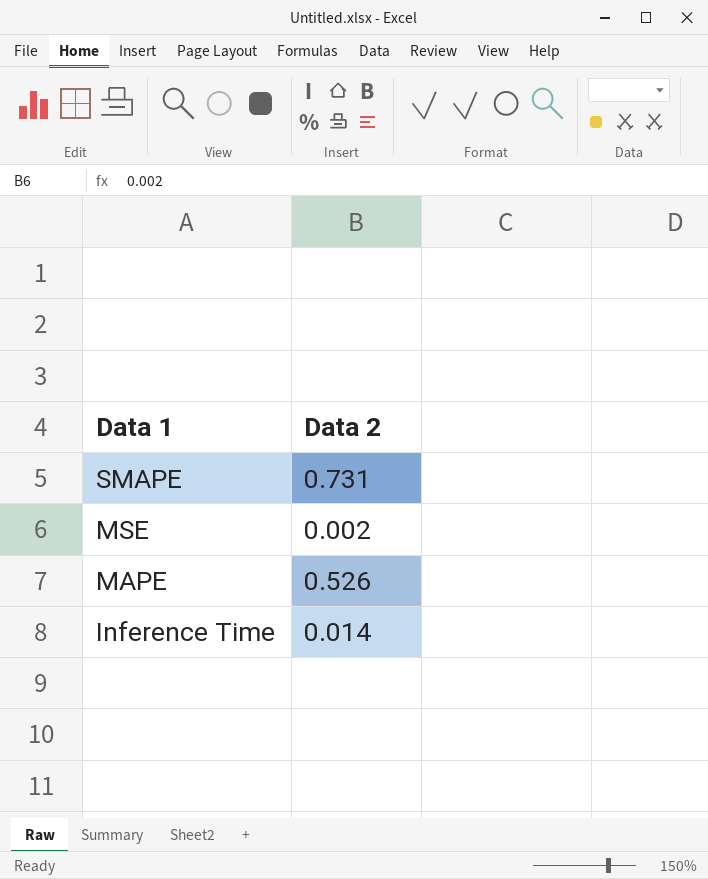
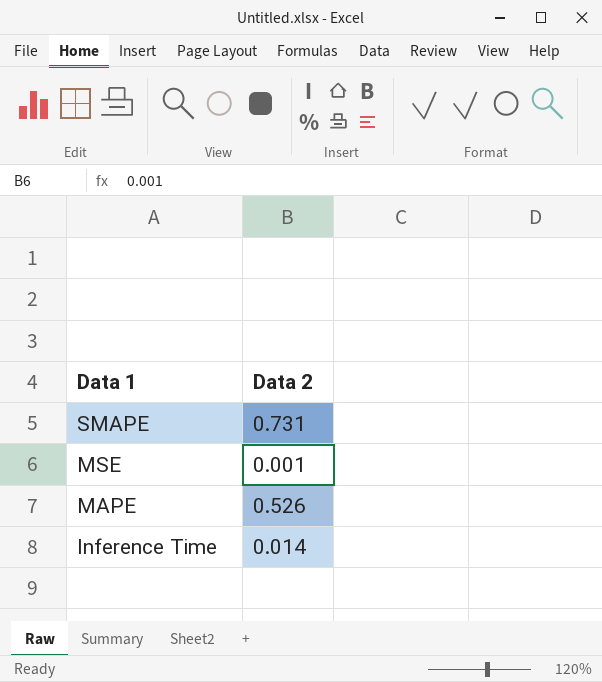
MSE | Data 2: 0.002 -> 0.001

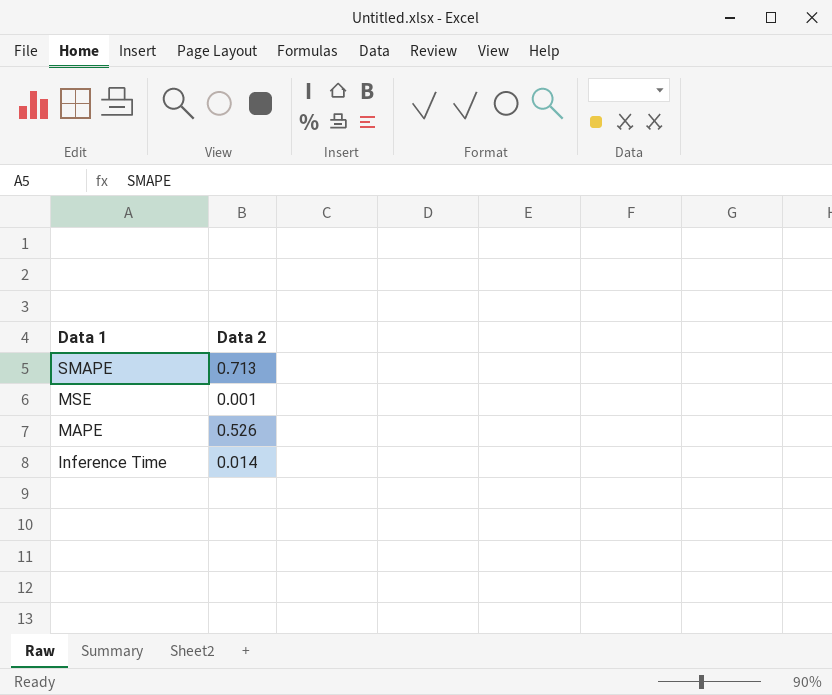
SMAPE | Data 2: 0.731 -> 0.713

